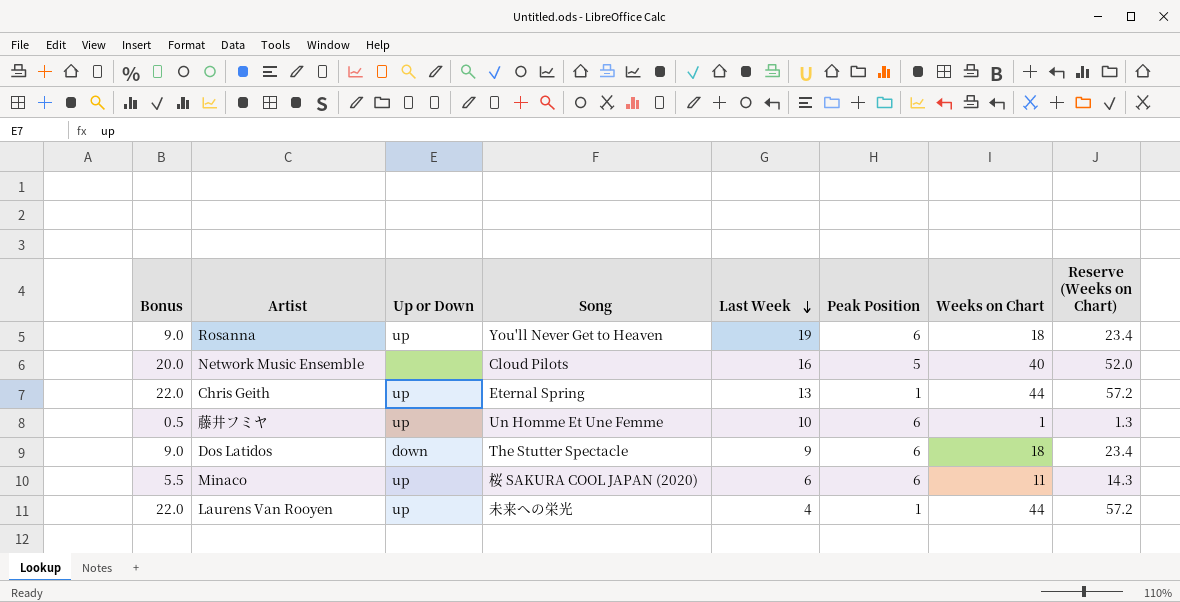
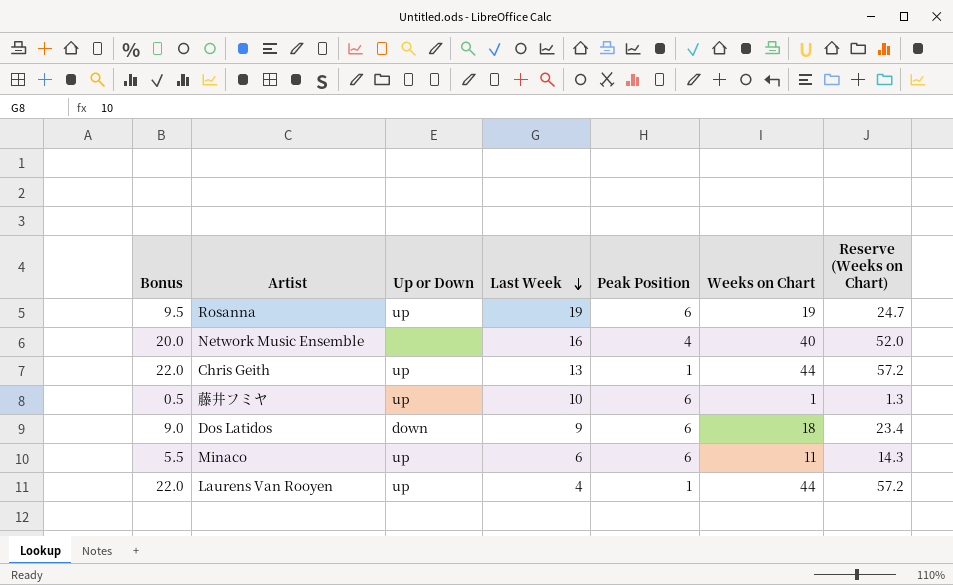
column Song | position: 4 -> none
Rosanna | Bonus: 9.0 -> 9.5
Rosanna | Weeks on Chart: 18 -> 19
Rosanna | Reserve (Weeks on Chart): 23.4 -> 24.7
Network Music Ensemble | Peak Position: 5 -> 4

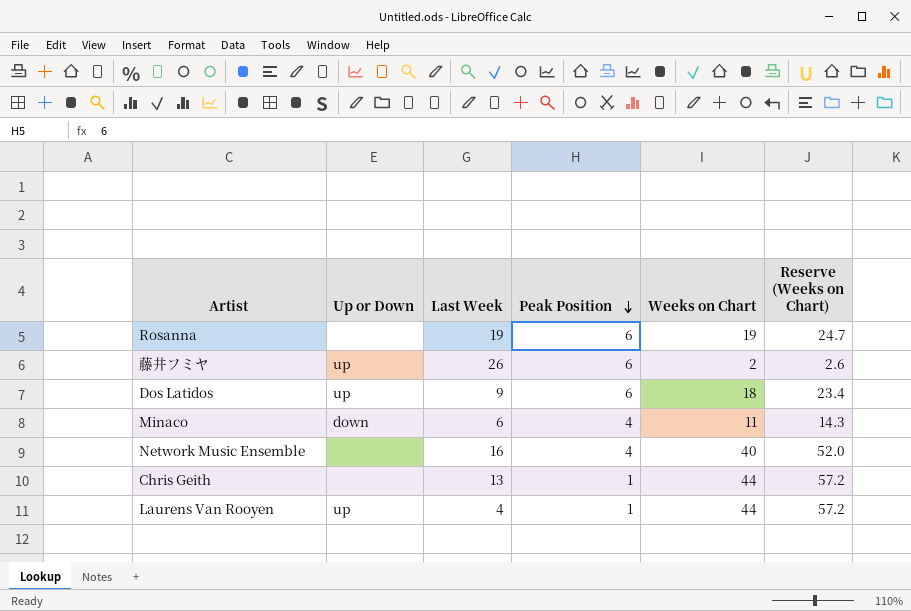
row order: Last Week descending -> Peak Position descending
column Bonus | formula: [Weeks on Chart] * 0.5 -> none
Rosanna | Up or Down: up -> none
藤井フミヤ | Last Week: 10 -> 26
藤井フミヤ | Weeks on Chart: 1 -> 2
藤井フミヤ | Reserve (Weeks on Chart): 1.3 -> 2.6
Dos Latidos | Up or Down: down -> up
Minaco | Up or Down: up -> down
Minaco | Peak Position: 6 -> 4
Chris Geith | Up or Down: up -> none

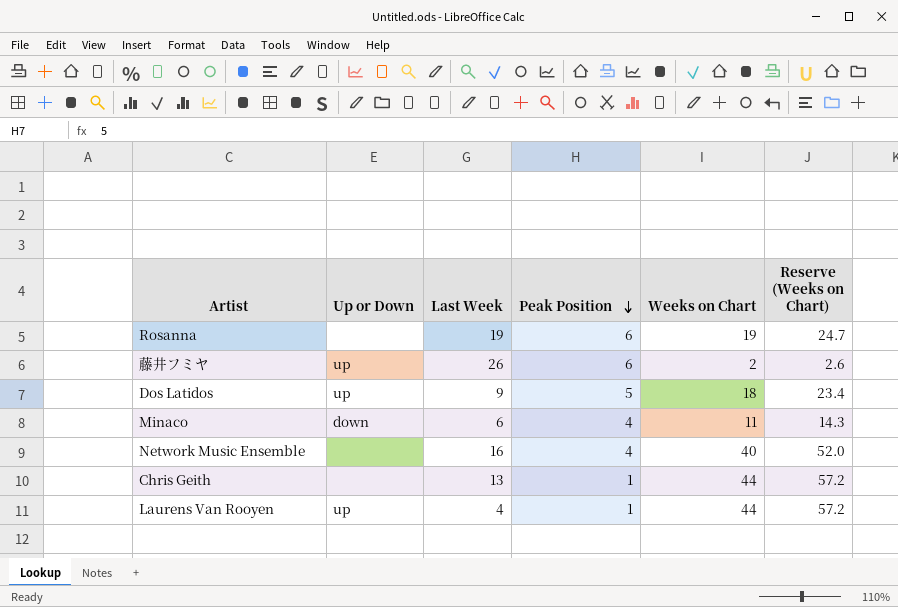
Dos Latidos | Peak Position: 6 -> 5

